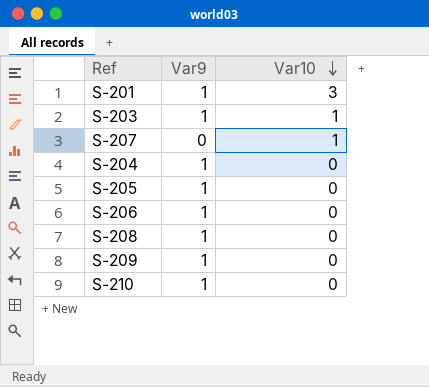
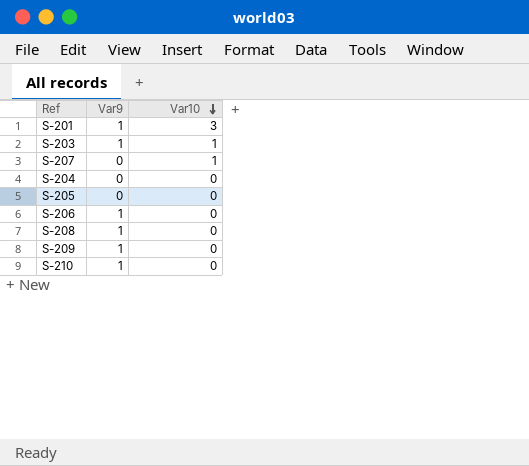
S-204 | Var9: 1 -> 0
S-205 | Var9: 1 -> 0

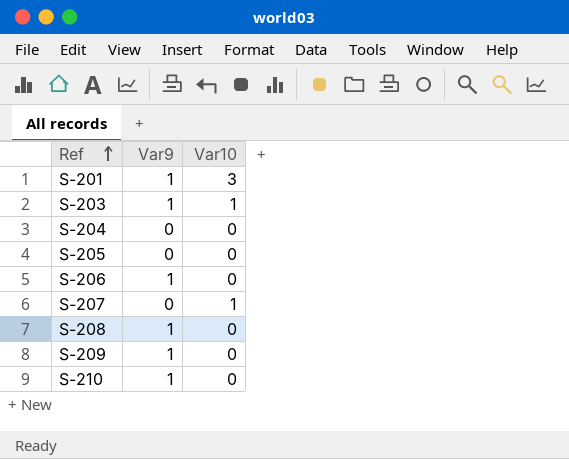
row order: Var10 descending -> Ref ascending

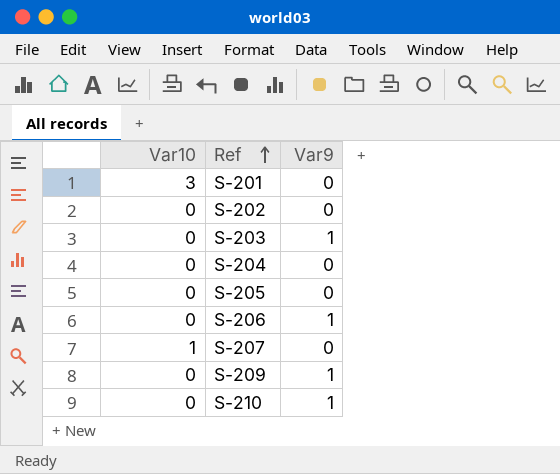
column Var10 | position: 3 -> 1
row S-208: 1 | 0 -> none
S-201 | Var9: 1 -> 0
row S-202: none -> 0 | 0
S-203 | Var10: 1 -> 0

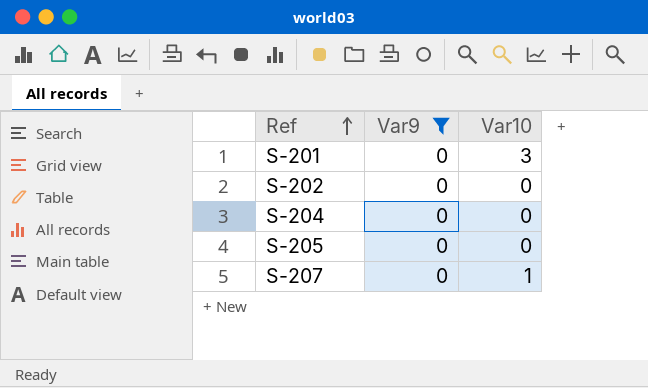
filter: none -> Var9 = 0
column Var10 | position: 1 -> 3

